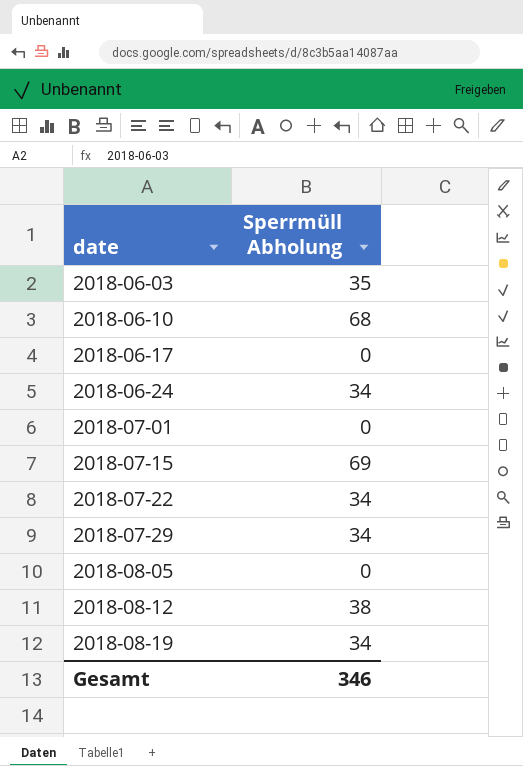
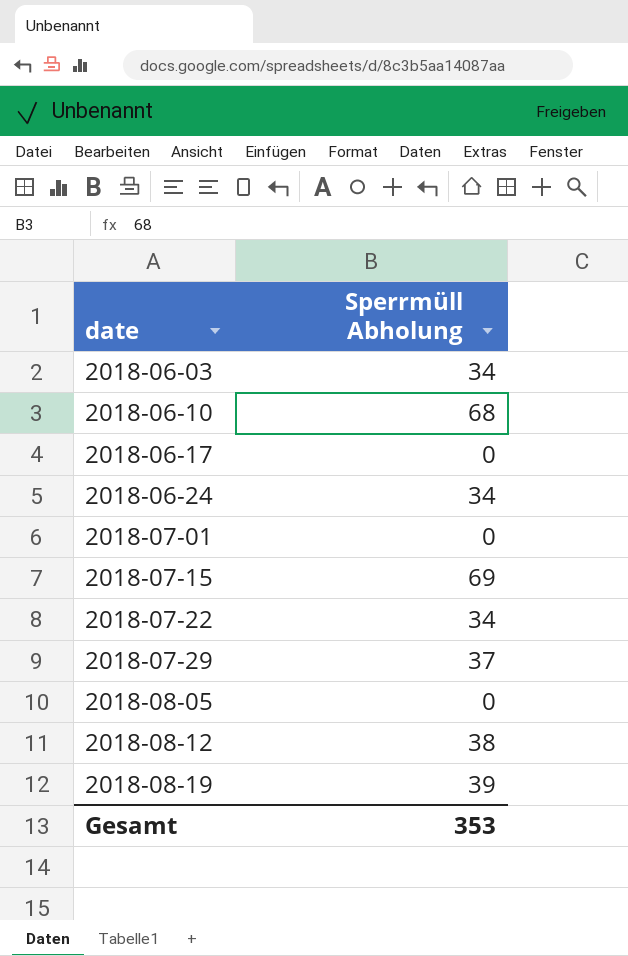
2018-06-03 | Sperrmüll Abholung: 35 -> 34
2018-07-29 | Sperrmüll Abholung: 34 -> 37
2018-08-19 | Sperrmüll Abholung: 34 -> 39
Gesamt | Sperrmüll Abholung: 346 -> 353

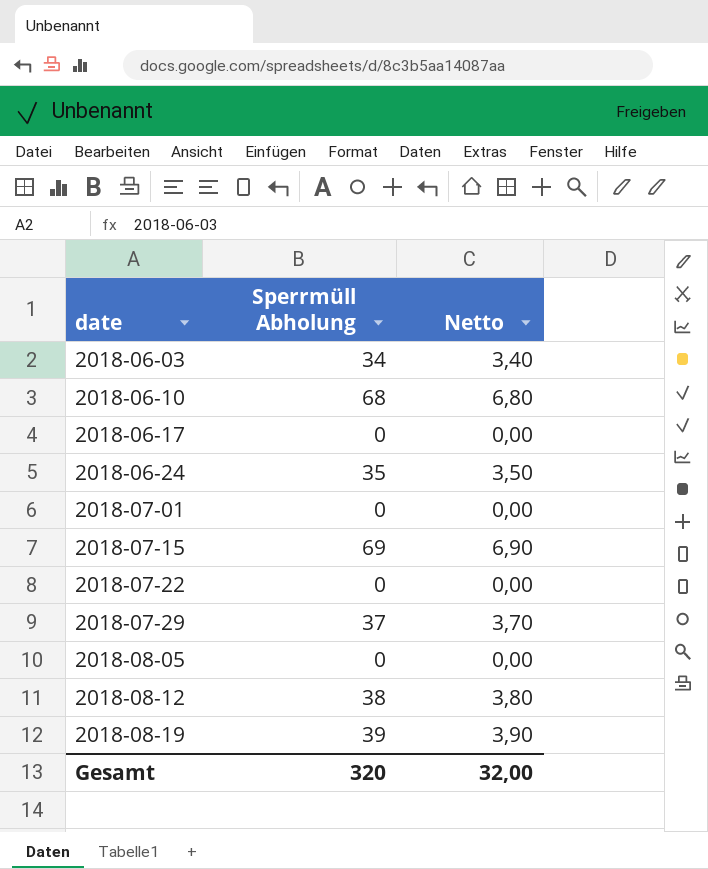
column Netto | formula: none -> [Sperrmüll Abholung] * 0,1
2018-06-24 | Sperrmüll Abholung: 34 -> 35
2018-07-22 | Sperrmüll Abholung: 34 -> 0
Gesamt | Sperrmüll Abholung: 353 -> 320

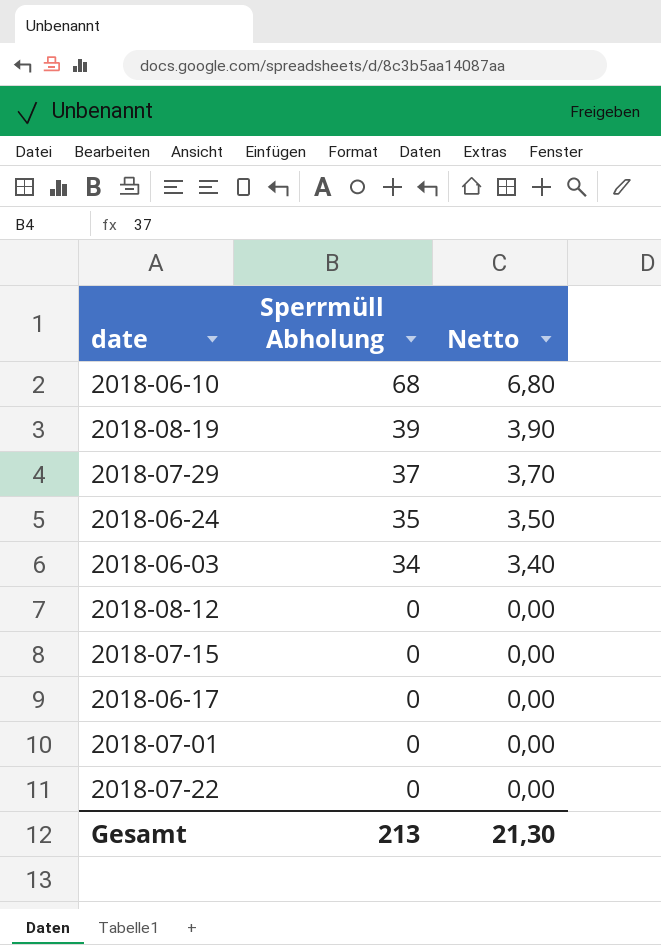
row order: date ascending -> Sperrmüll Abholung descending
row 2018-08-05: 0 | 0,00 -> none
2018-08-12 | Sperrmüll Abholung: 38 -> 0
2018-08-12 | Netto: 3,80 -> 0,00
2018-07-15 | Sperrmüll Abholung: 69 -> 0
2018-07-15 | Netto: 6,90 -> 0,00
Gesamt | Sperrmüll Abholung: 320 -> 213
Gesamt | Netto: 32,00 -> 21,30

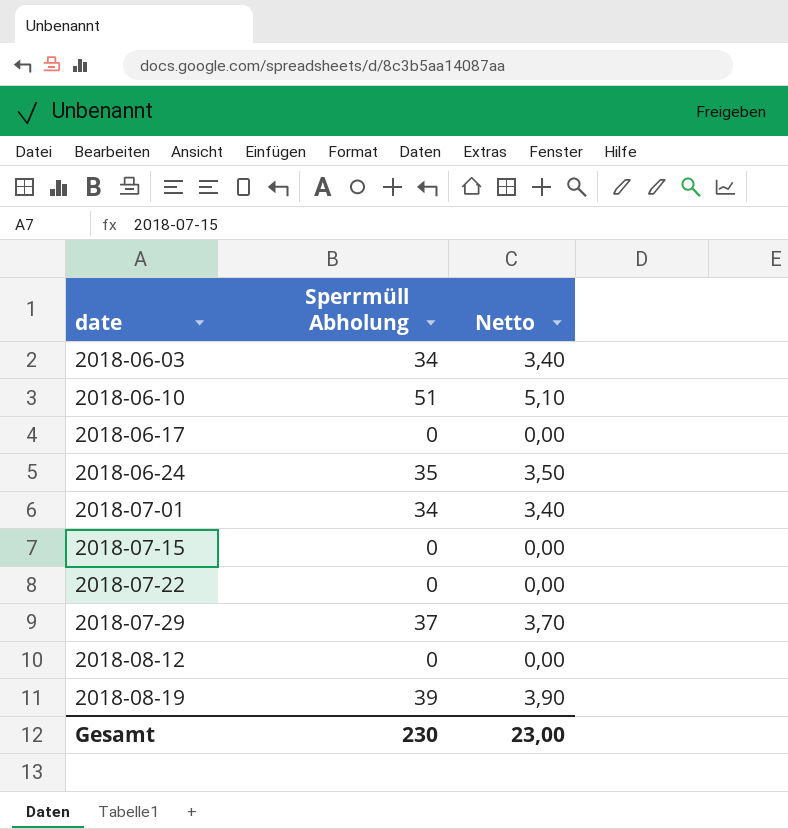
row order: Sperrmüll Abholung descending -> date ascending
2018-06-10 | Sperrmüll Abholung: 68 -> 51
2018-06-10 | Netto: 6,80 -> 5,10
2018-07-01 | Sperrmüll Abholung: 0 -> 34
2018-07-01 | Netto: 0,00 -> 3,40
Gesamt | Sperrmüll Abholung: 213 -> 230
Gesamt | Netto: 21,30 -> 23,00

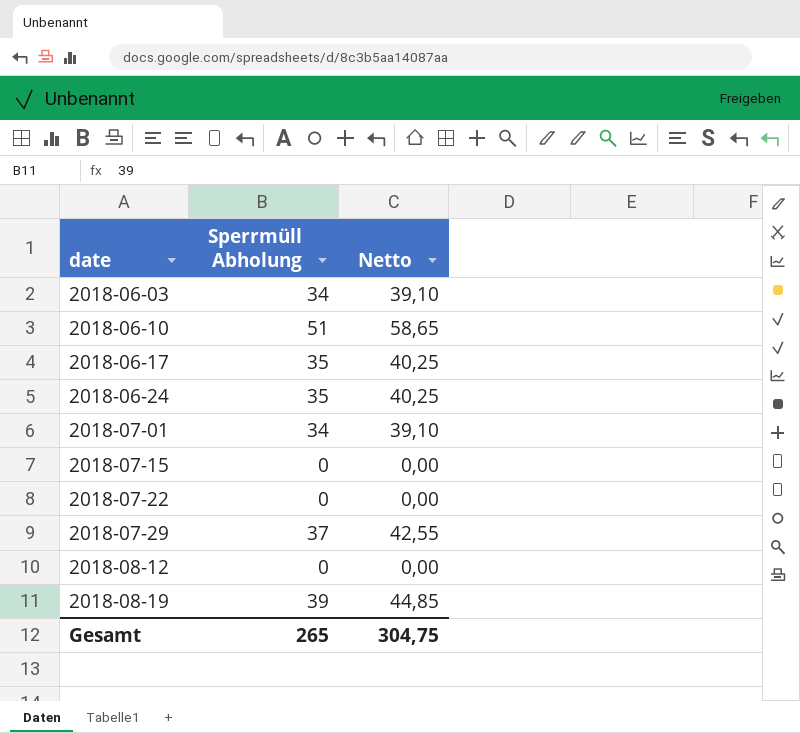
column Netto | formula: [Sperrmüll Abholung] * 0,1 -> [Sperrmüll Abholung] * 1,15
2018-06-17 | Sperrmüll Abholung: 0 -> 35
Gesamt | Sperrmüll Abholung: 230 -> 265
Gesamt | Netto: 23,00 -> 304,75

